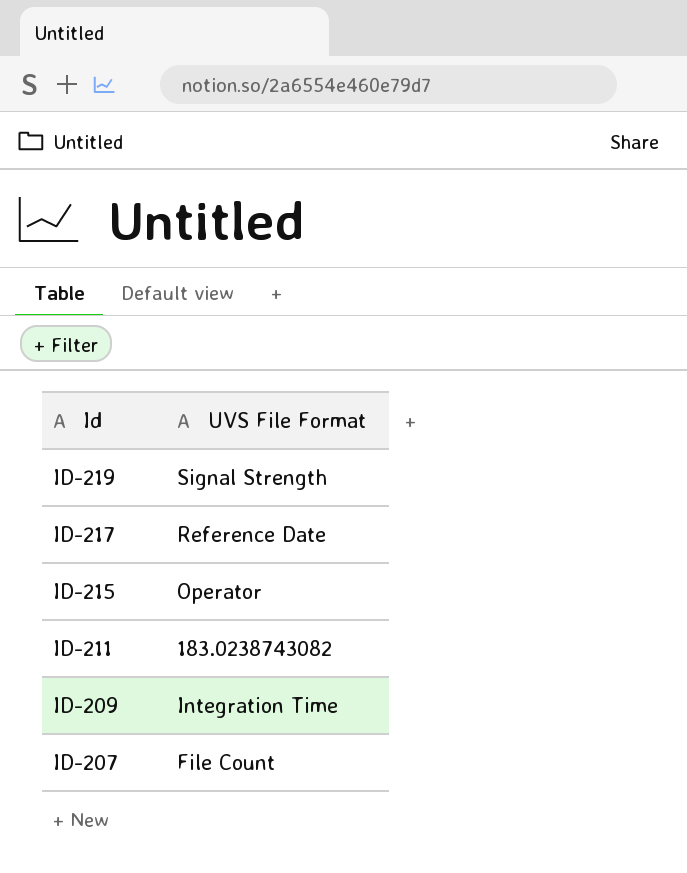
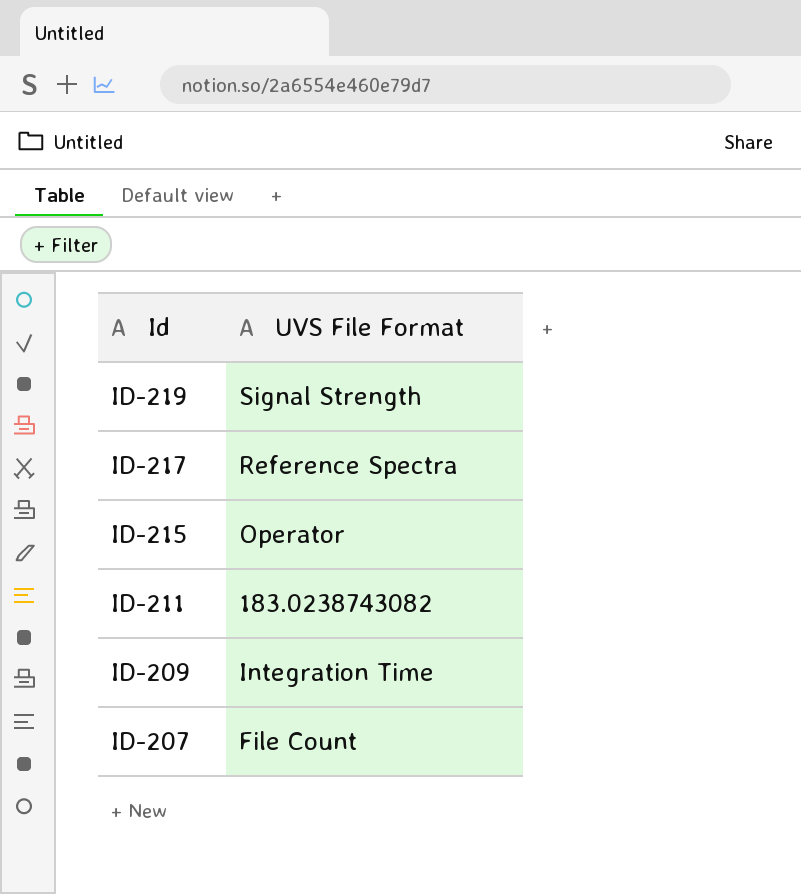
ID-217 | UVS File Format: Reference Date -> Reference Spectra

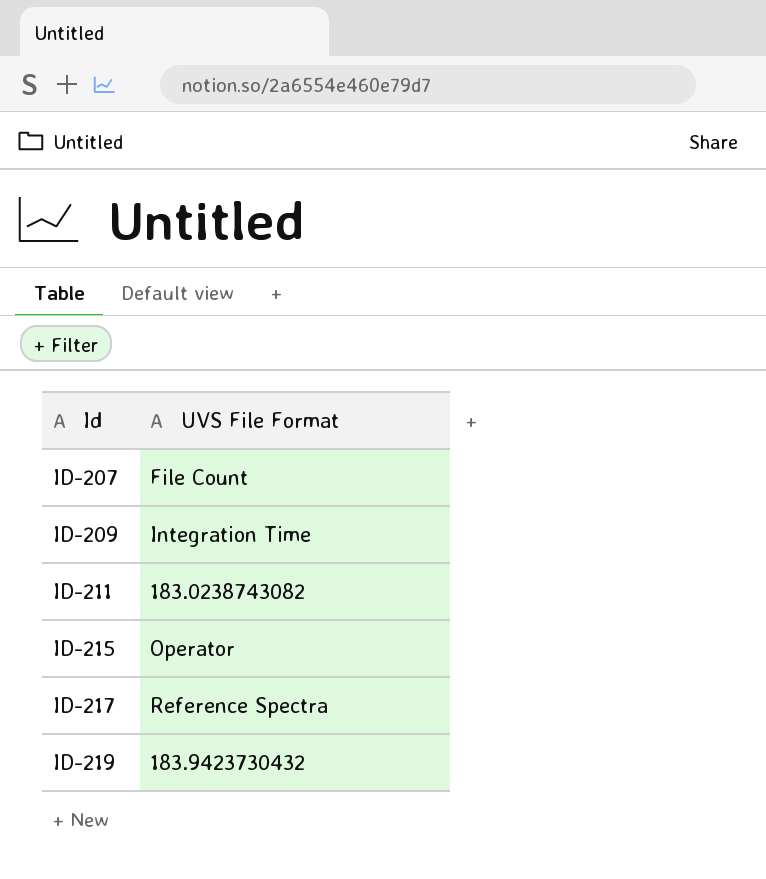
row order: Id descending -> Id ascending
ID-219 | UVS File Format: Signal Strength -> 183.9423730432

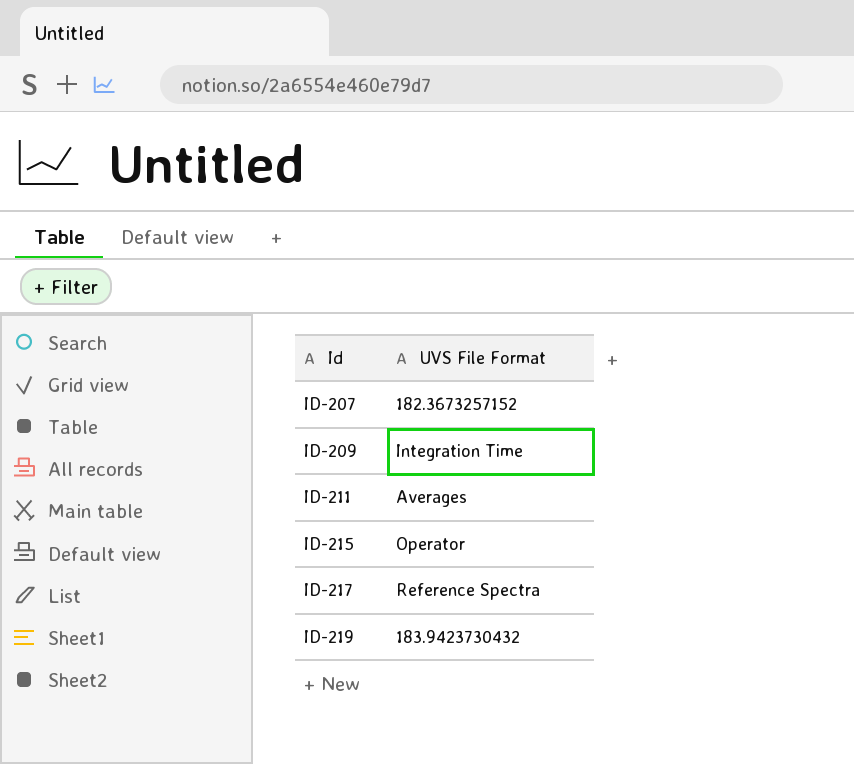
ID-207 | UVS File Format: File Count -> 182.3673257152
ID-211 | UVS File Format: 183.0238743082 -> Averages

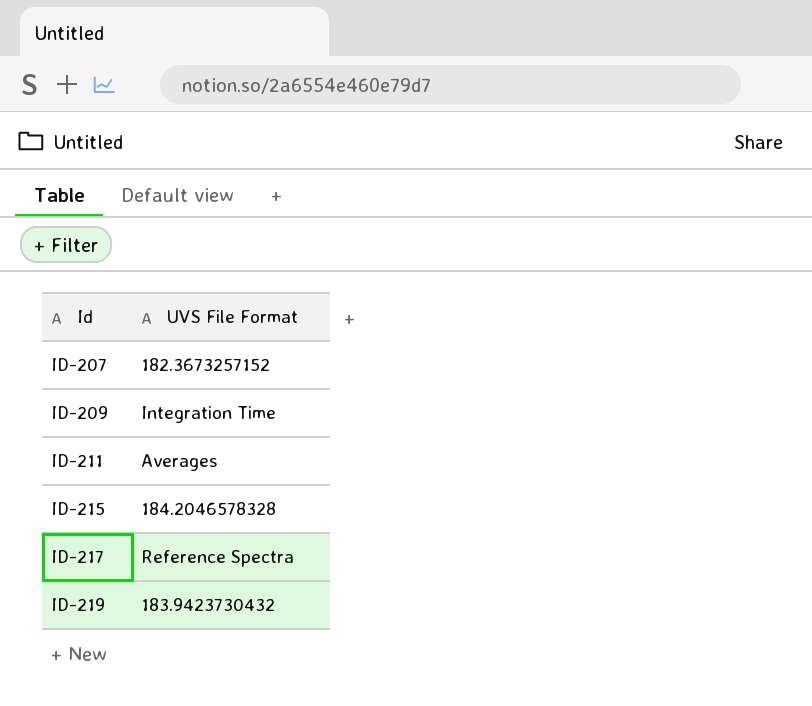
ID-215 | UVS File Format: Operator -> 184.2046578328

